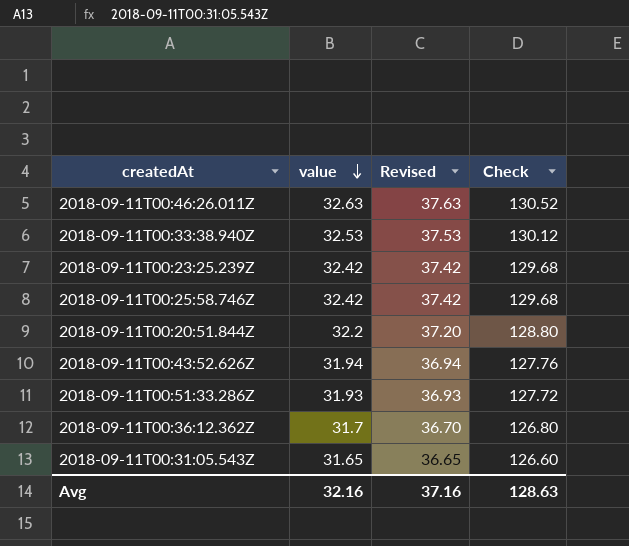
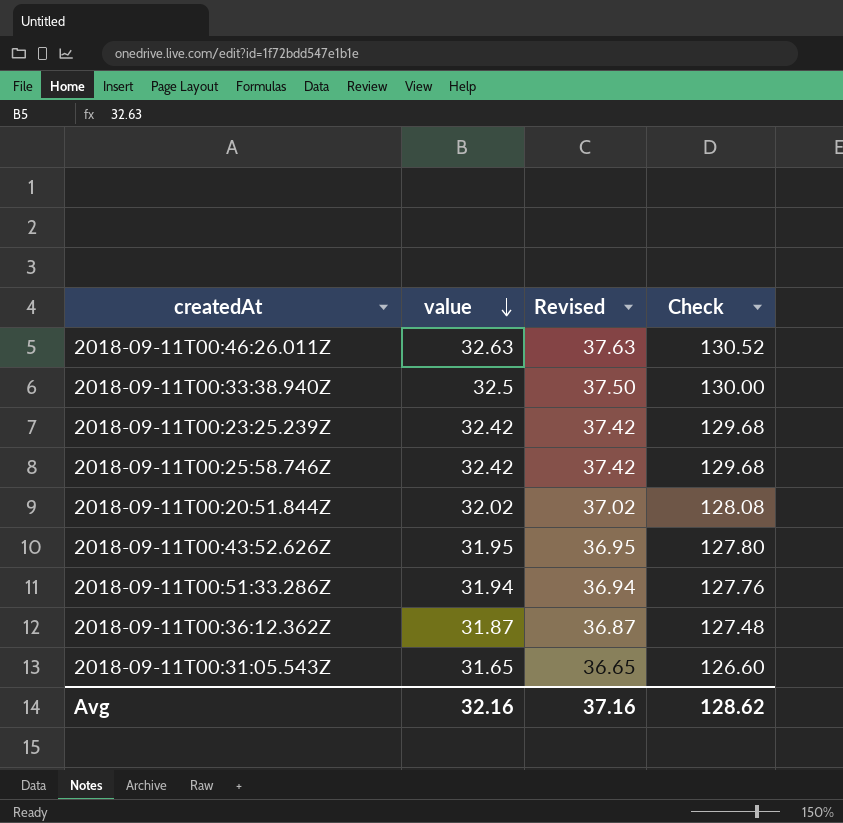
2018-09-11T00:33:38.940Z | value: 32.53 -> 32.5
2018-09-11T00:33:38.940Z | Revised: 37.53 -> 37.50
2018-09-11T00:33:38.940Z | Check: 130.12 -> 130.00
2018-09-11T00:20:51.844Z | value: 32.2 -> 32.02
2018-09-11T00:20:51.844Z | Revised: 37.20 -> 37.02
2018-09-11T00:20:51.844Z | Check: 128.80 -> 128.08
2018-09-11T00:43:52.626Z | value: 31.94 -> 31.95
2018-09-11T00:43:52.626Z | Revised: 36.94 -> 36.95
2018-09-11T00:43:52.626Z | Check: 127.76 -> 127.80
2018-09-11T00:51:33.286Z | value: 31.93 -> 31.94
2018-09-11T00:51:33.286Z | Revised: 36.93 -> 36.94
2018-09-11T00:51:33.286Z | Check: 127.72 -> 127.76
2018-09-11T00:36:12.362Z | value: 31.7 -> 31.87
2018-09-11T00:36:12.362Z | Revised: 36.70 -> 36.87
2018-09-11T00:36:12.362Z | Check: 126.80 -> 127.48
Avg | Check: 128.63 -> 128.62

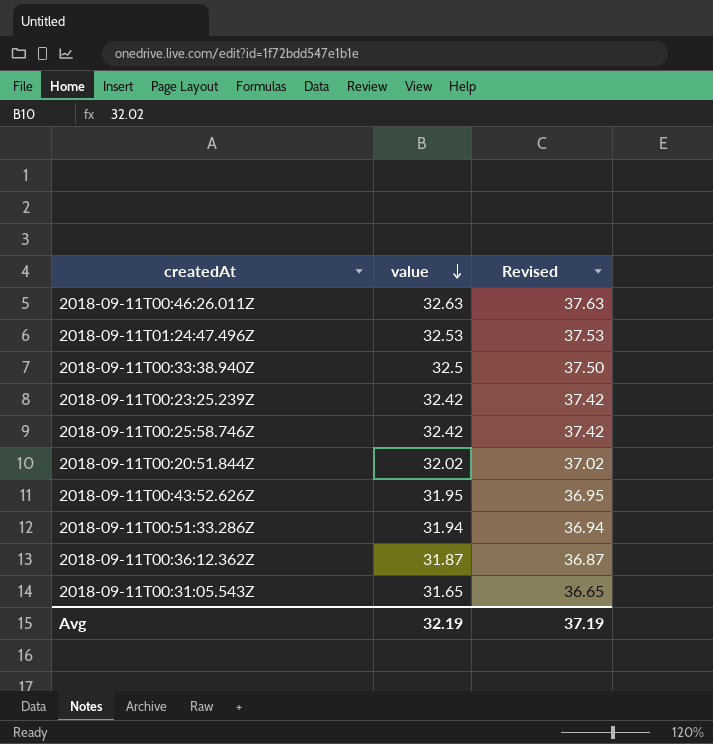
column Check | formula: [value] * 4 -> none
row 2018-09-11T01:24:47.496Z: none -> 32.53 | 37.53
Avg | value: 32.16 -> 32.19
Avg | Revised: 37.16 -> 37.19

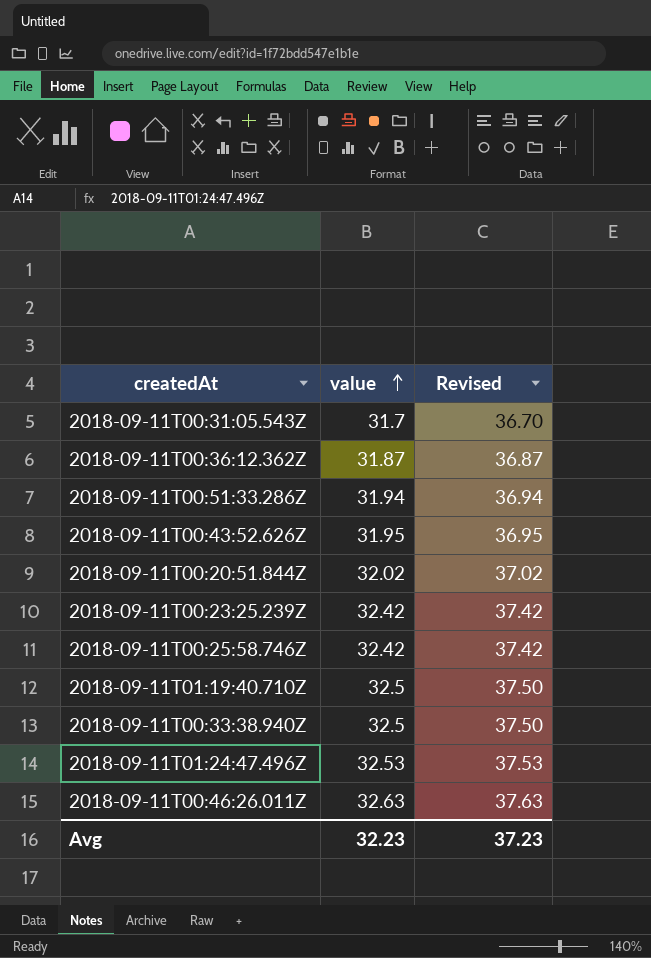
row order: value descending -> value ascending
2018-09-11T00:31:05.543Z | value: 31.65 -> 31.7
2018-09-11T00:31:05.543Z | Revised: 36.65 -> 36.70
row 2018-09-11T01:19:40.710Z: none -> 32.5 | 37.50
Avg | value: 32.19 -> 32.23
Avg | Revised: 37.19 -> 37.23

